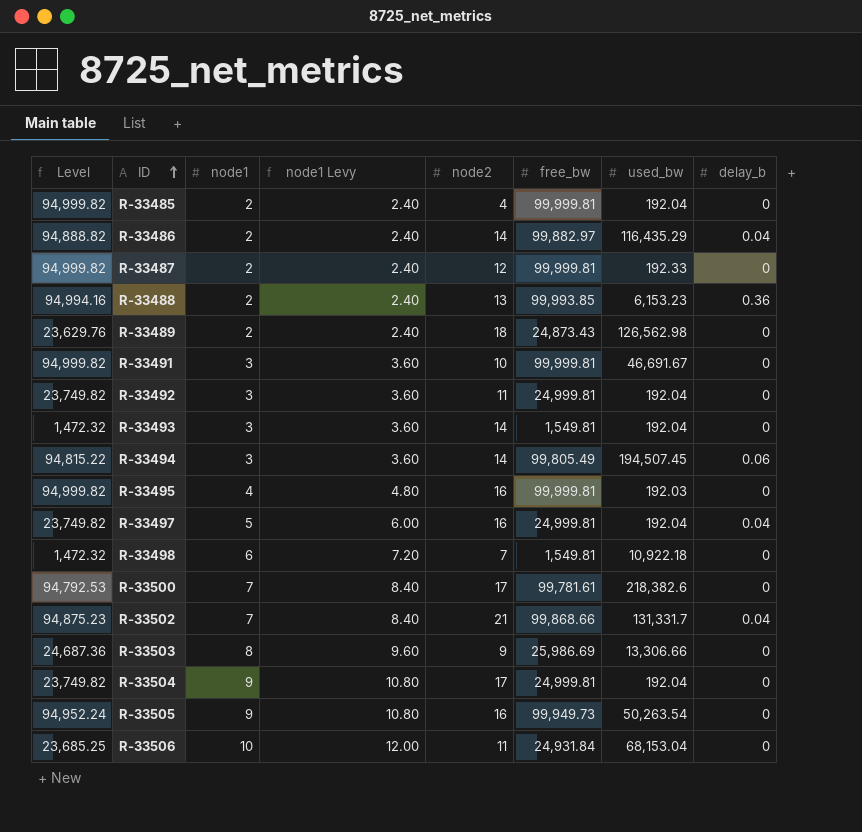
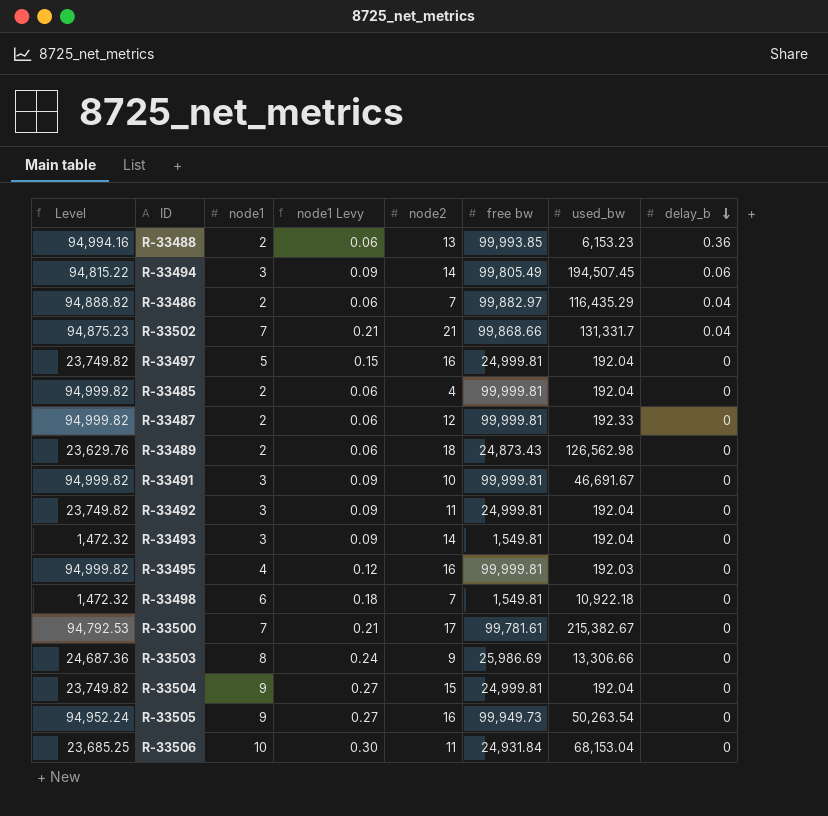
row order: ID ascending -> delay_b descending
column node1 Levy | formula: [node1] * 1.2 -> [node1] * 0.03
column name: free_bw -> free bw
R-33486 | node2: 14 -> 7
R-33497 | delay_b: 0.04 -> 0
R-33500 | used_bw: 218,382.6 -> 215,382.67
R-33504 | node2: 17 -> 15

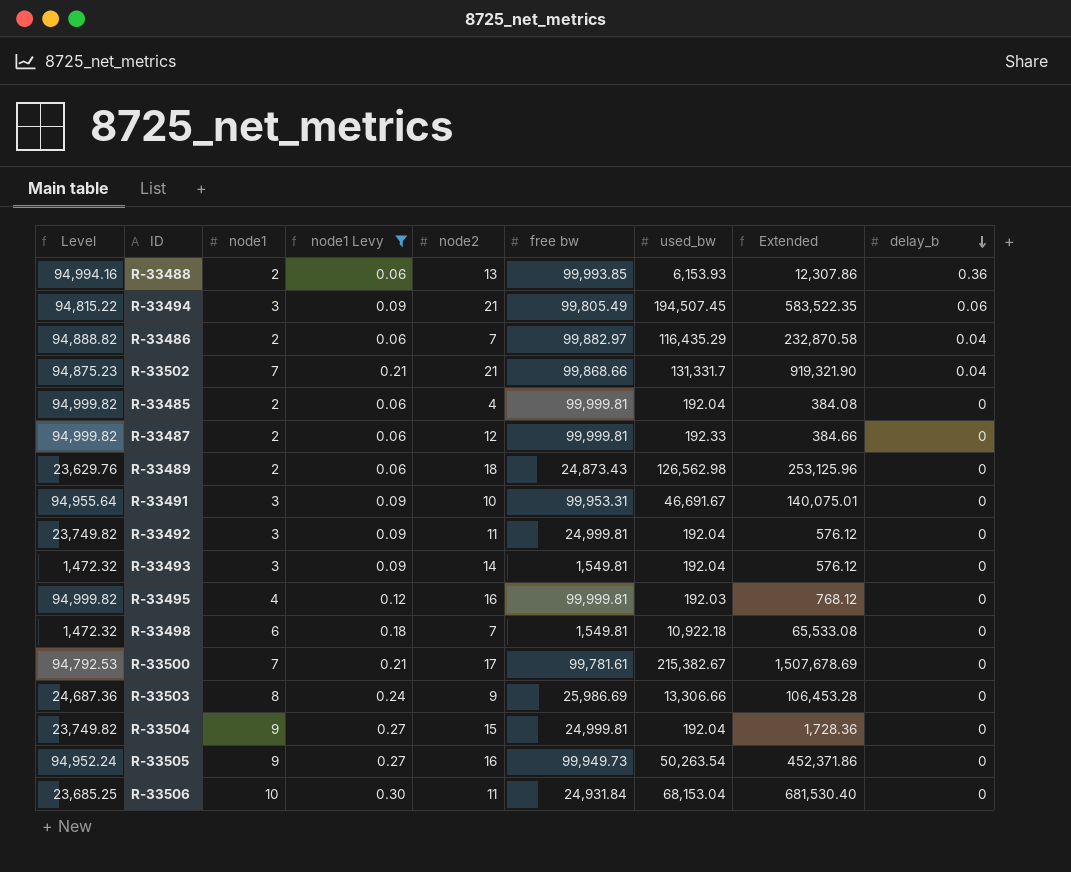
filter: none -> node1 Levy != 0.15
column Extended | formula: none -> [node1] * [used_bw]
R-33488 | used_bw: 6,153.23 -> 6,153.93
R-33494 | node2: 14 -> 21
R-33491 | Level: 94,999.82 -> 94,955.64
R-33491 | free bw: 99,999.81 -> 99,953.31

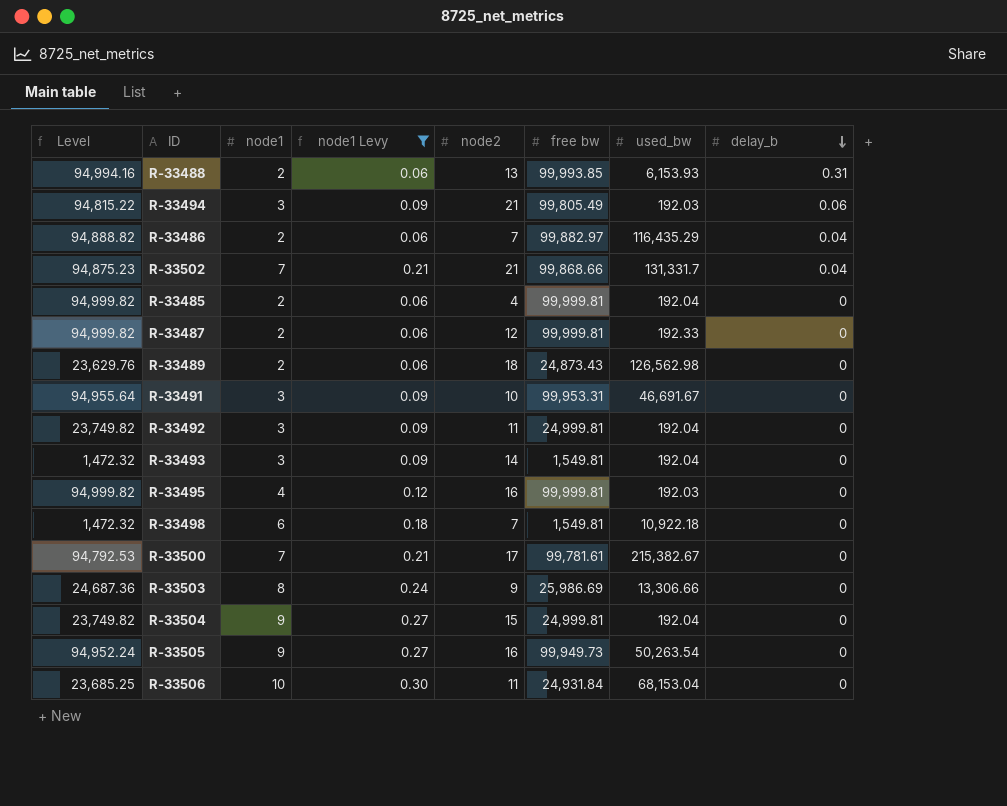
column Extended | formula: [node1] * [used_bw] -> none
R-33488 | delay_b: 0.36 -> 0.31
R-33494 | used_bw: 194,507.45 -> 192.03

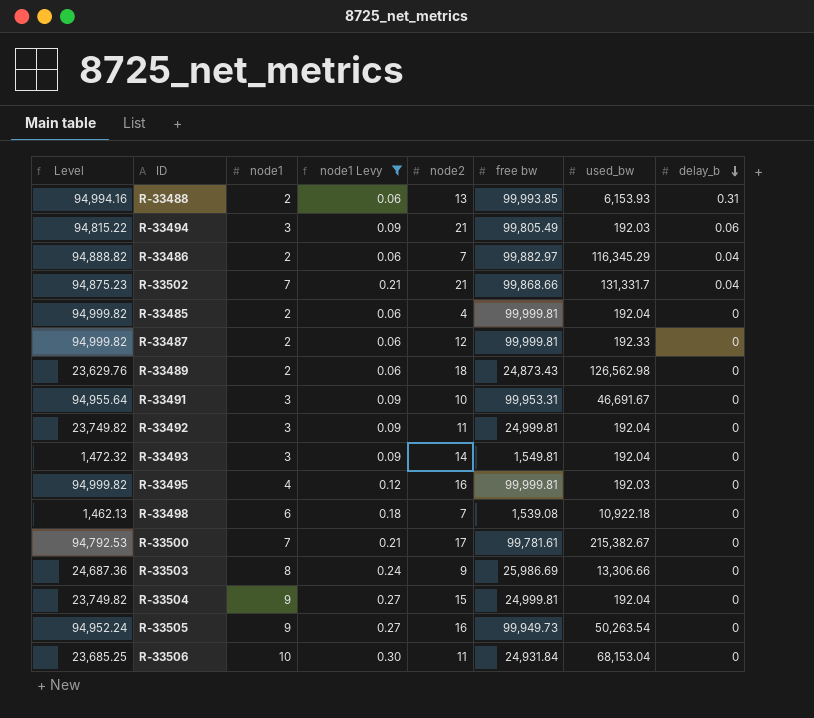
R-33486 | used_bw: 116,435.29 -> 116,345.29
R-33498 | Level: 1,472.32 -> 1,462.13
R-33498 | free bw: 1,549.81 -> 1,539.08

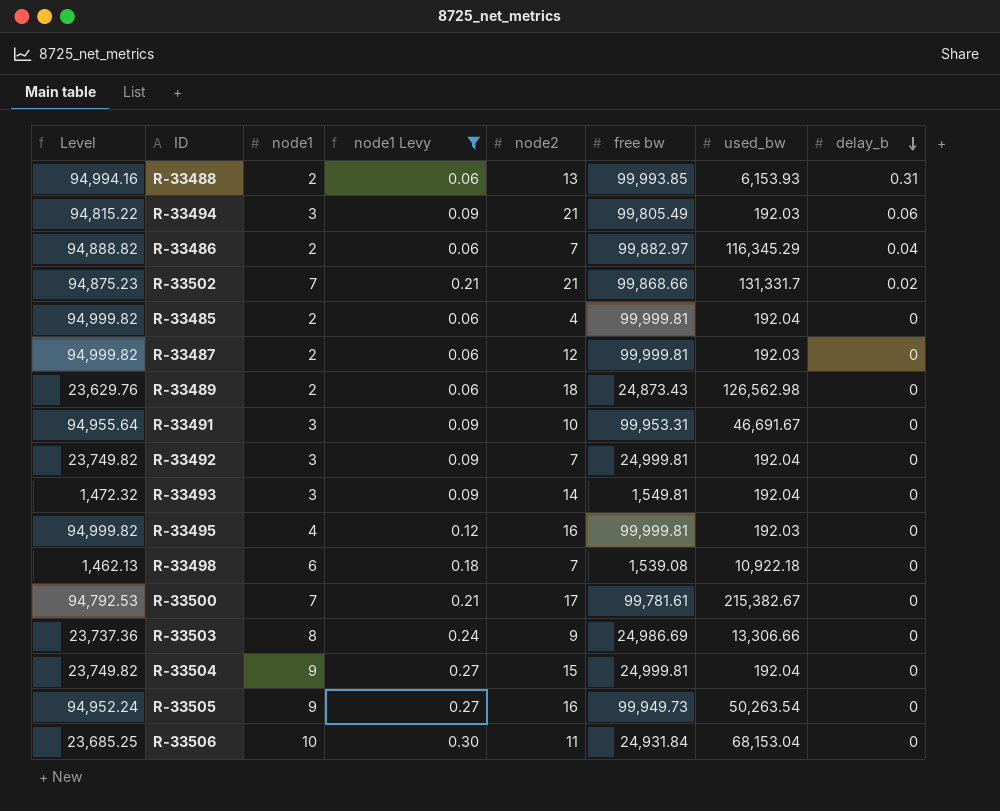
R-33502 | delay_b: 0.04 -> 0.02
R-33487 | used_bw: 192.33 -> 192.03
R-33492 | node2: 11 -> 7
R-33503 | Level: 24,687.36 -> 23,737.36
R-33503 | free bw: 25,986.69 -> 24,986.69

